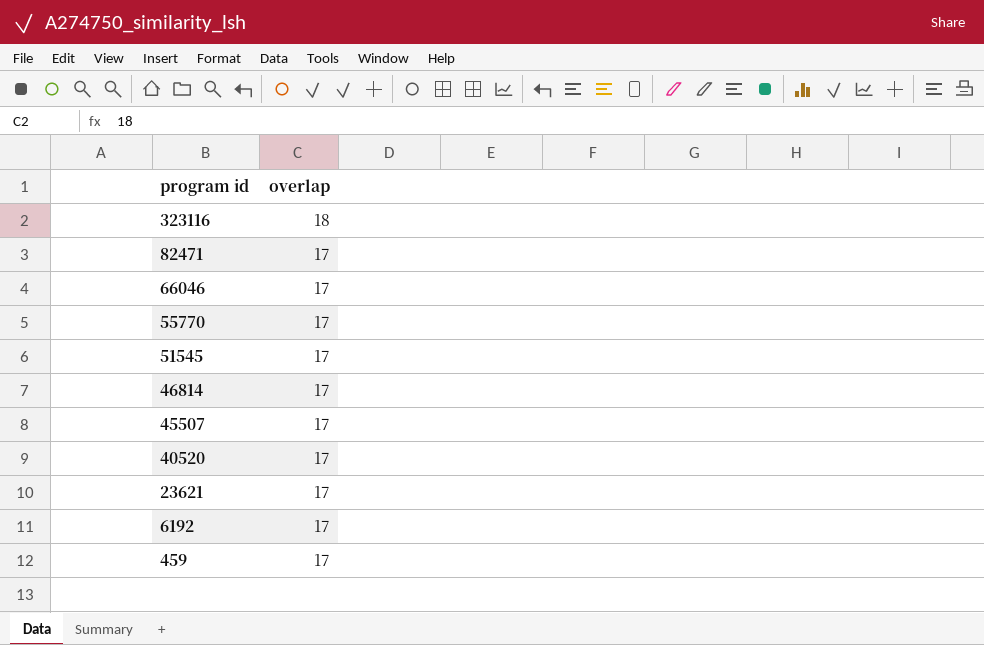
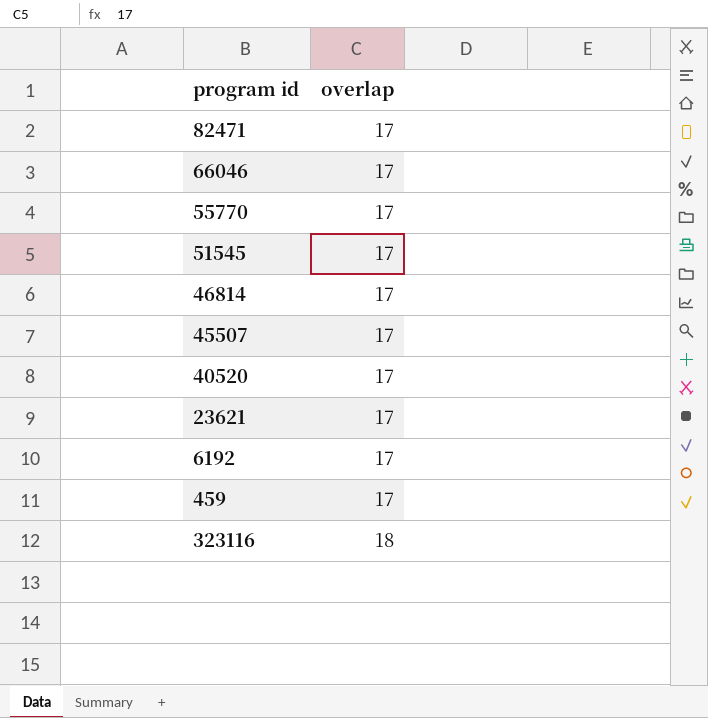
row order: program id descending -> overlap ascending

